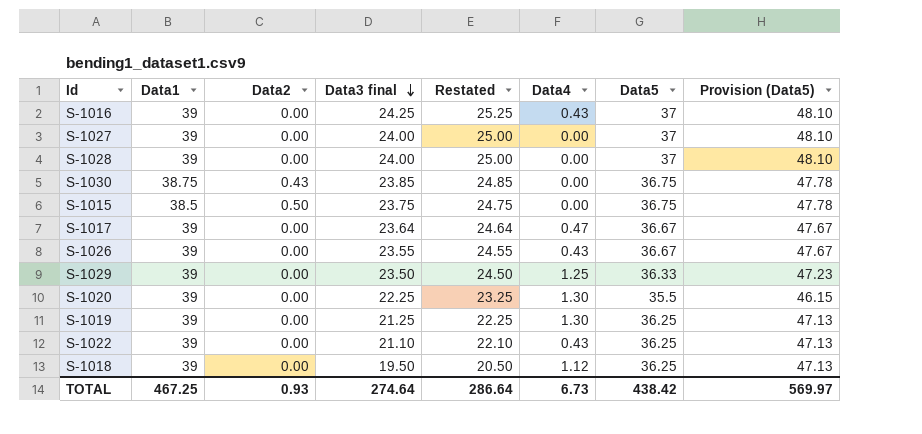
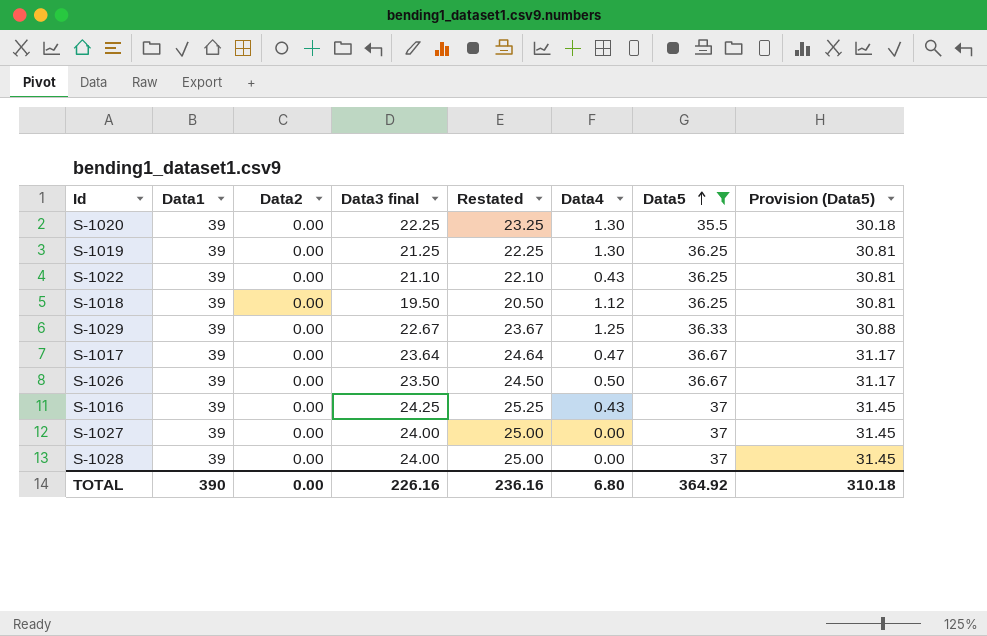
filter: none -> Data5 != 36.75
row order: Data3 final descending -> Data5 ascending
column Provision (Data5) | formula: [Data5] * 1.3 -> [Data5] * 0.85
S-1029 | Data3 final: 23.50 -> 22.67
S-1029 | Restated: 24.50 -> 23.67
S-1026 | Data3 final: 23.55 -> 23.50
S-1026 | Restated: 24.55 -> 24.50
S-1026 | Data4: 0.43 -> 0.50
TOTAL | Data1: 467.25 -> 390
TOTAL | Data2: 0.93 -> 0.00
TOTAL | Data3 final: 274.64 -> 226.16
TOTAL | Restated: 286.64 -> 236.16
TOTAL | Data4: 6.73 -> 6.80
TOTAL | Data5: 438.42 -> 364.92
TOTAL | Provision (Data5): 569.97 -> 310.18

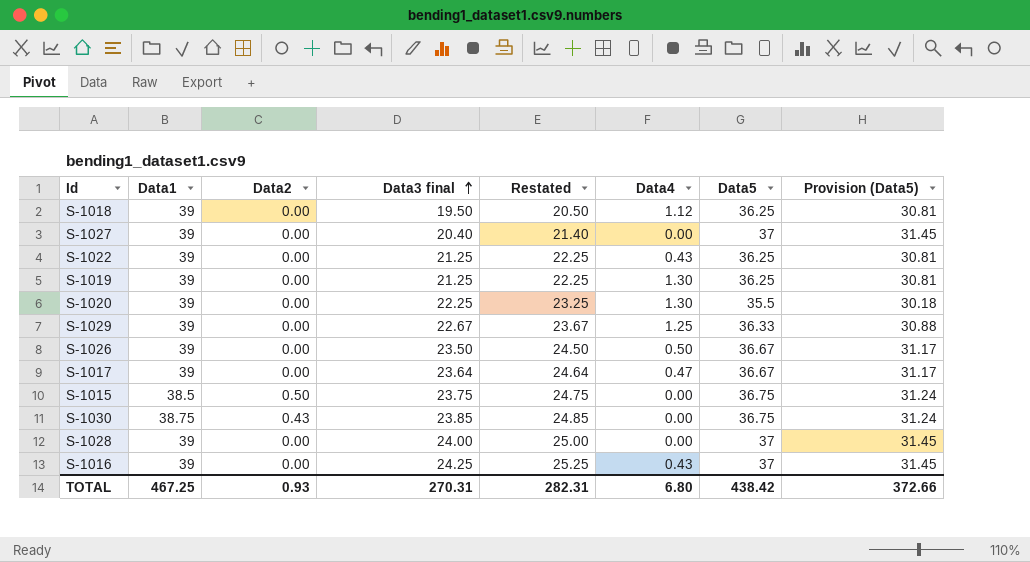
filter: Data5 != 36.75 -> none
row order: Data5 ascending -> Data3 final ascending
S-1027 | Data3 final: 24.00 -> 20.40
S-1027 | Restated: 25.00 -> 21.40
S-1022 | Data3 final: 21.10 -> 21.25
S-1022 | Restated: 22.10 -> 22.25
TOTAL | Data1: 390 -> 467.25
TOTAL | Data2: 0.00 -> 0.93
TOTAL | Data3 final: 226.16 -> 270.31
TOTAL | Restated: 236.16 -> 282.31
TOTAL | Data5: 364.92 -> 438.42
TOTAL | Provision (Data5): 310.18 -> 372.66

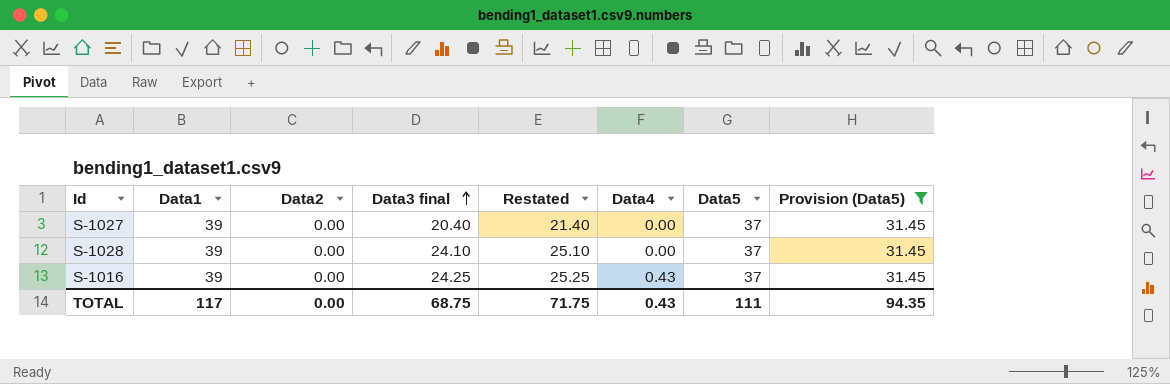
filter: none -> Provision (Data5) = 31.45
S-1028 | Data3 final: 24.00 -> 24.10
S-1028 | Restated: 25.00 -> 25.10
TOTAL | Data1: 467.25 -> 117
TOTAL | Data2: 0.93 -> 0.00
TOTAL | Data3 final: 270.31 -> 68.75
TOTAL | Restated: 282.31 -> 71.75
TOTAL | Data4: 6.80 -> 0.43
TOTAL | Data5: 438.42 -> 111
TOTAL | Provision (Data5): 372.66 -> 94.35

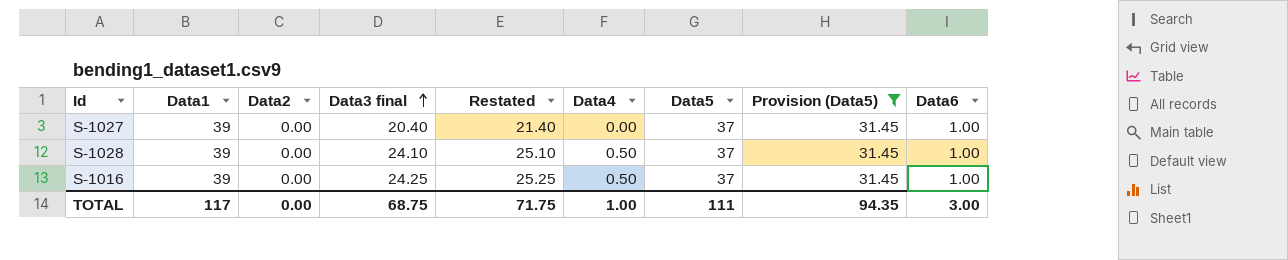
column Data6 | position: none -> 9
S-1028 | Data4: 0.00 -> 0.50
S-1016 | Data4: 0.43 -> 0.50
TOTAL | Data4: 0.43 -> 1.00

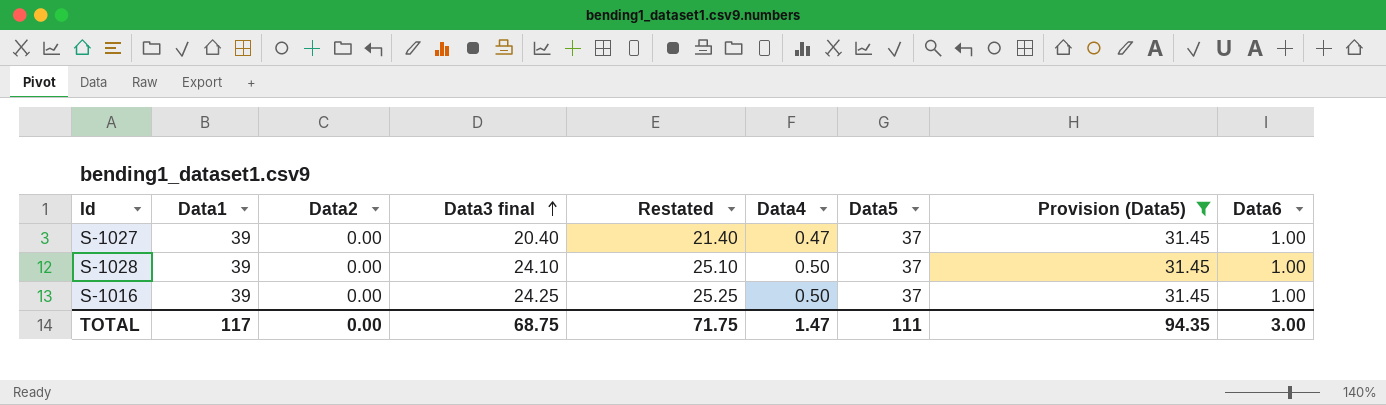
S-1027 | Data4: 0.00 -> 0.47
TOTAL | Data4: 1.00 -> 1.47

